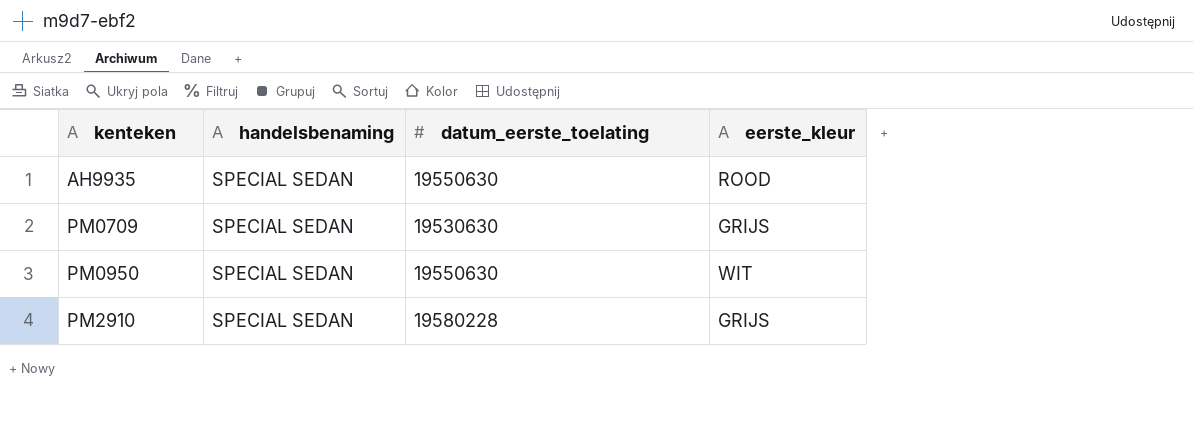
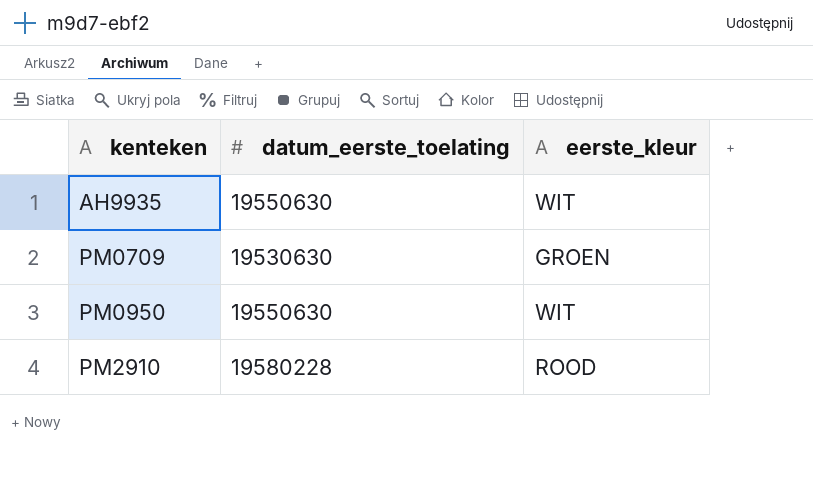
column handelsbenaming | position: 2 -> none
AH9935 | eerste_kleur: ROOD -> WIT
PM0709 | eerste_kleur: GRIJS -> GROEN
PM2910 | eerste_kleur: GRIJS -> ROOD

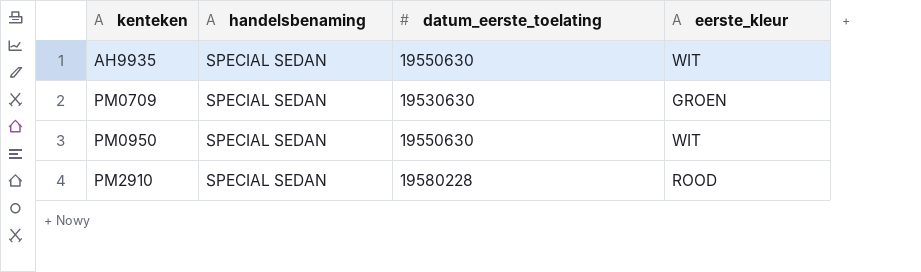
column handelsbenaming | position: none -> 2

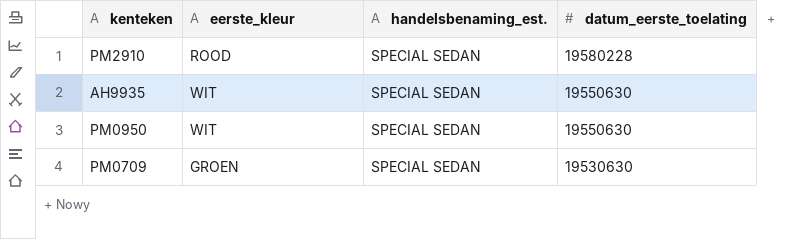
row order: kenteken ascending -> datum_eerste_toelating descending
column eerste_kleur | position: 4 -> 2
column name: handelsbenaming -> handelsbenaming_est.

